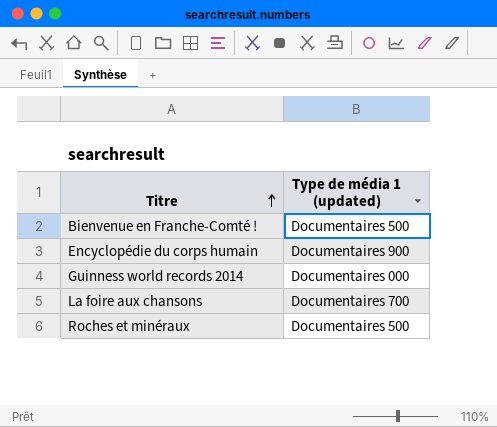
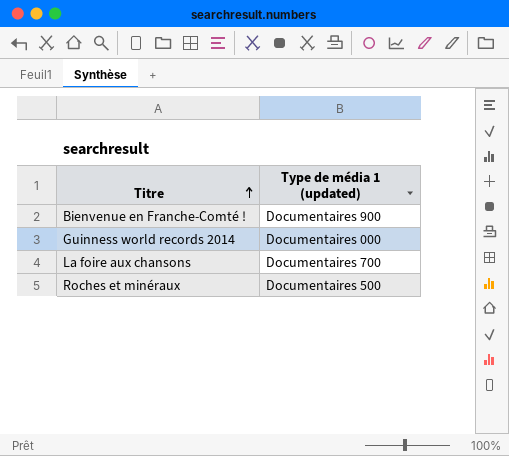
row Encyclopédie du corps humain: Documentaires 900 -> none
Bienvenue en Franche-Comté ! | Type de média 1 (updated): Documentaires 500 -> Documentaires 900

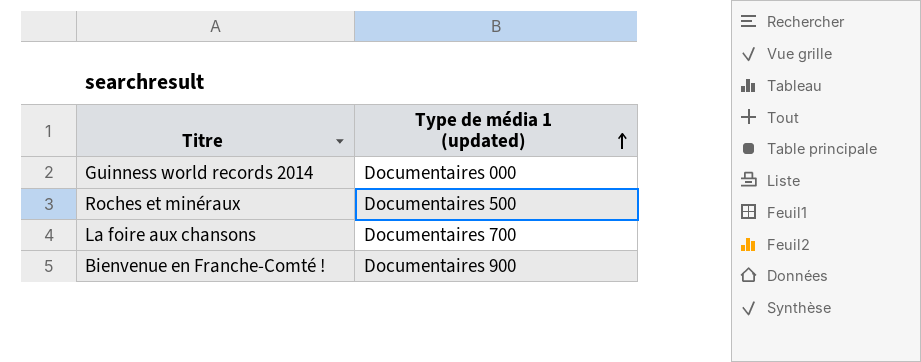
row order: Titre ascending -> Type de média 1 (updated) ascending

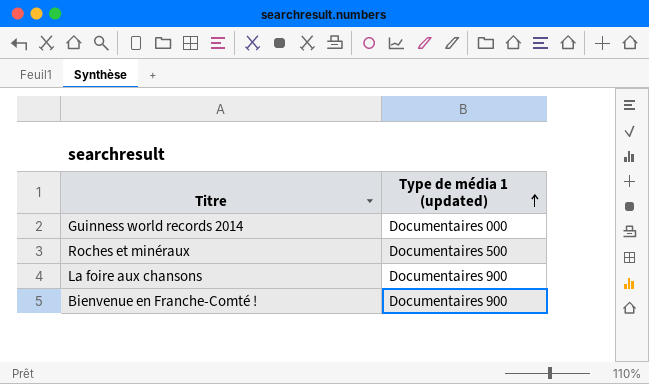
La foire aux chansons | Type de média 1 (updated): Documentaires 700 -> Documentaires 900

